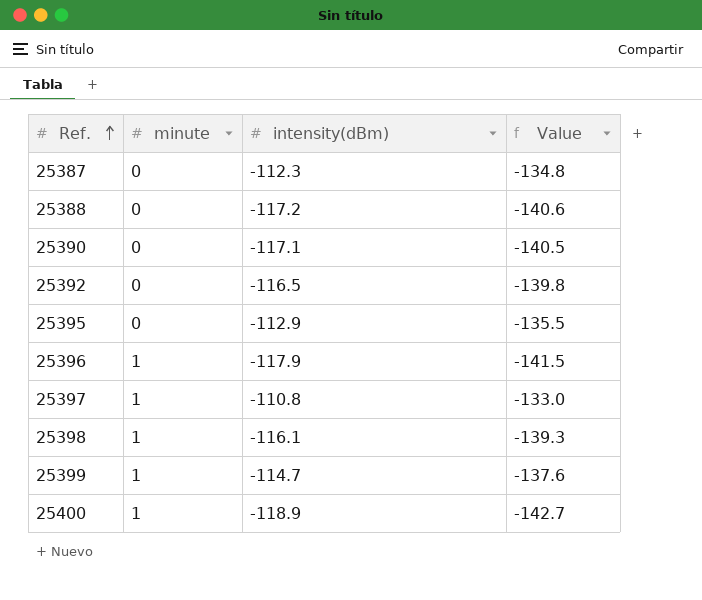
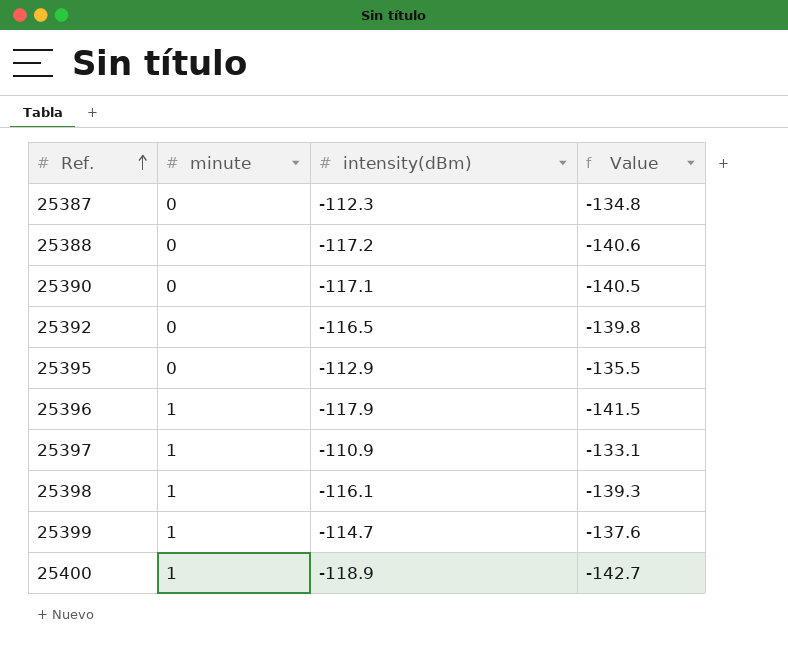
25397 | intensity(dBm): -110.8 -> -110.9
25397 | Value: -133.0 -> -133.1

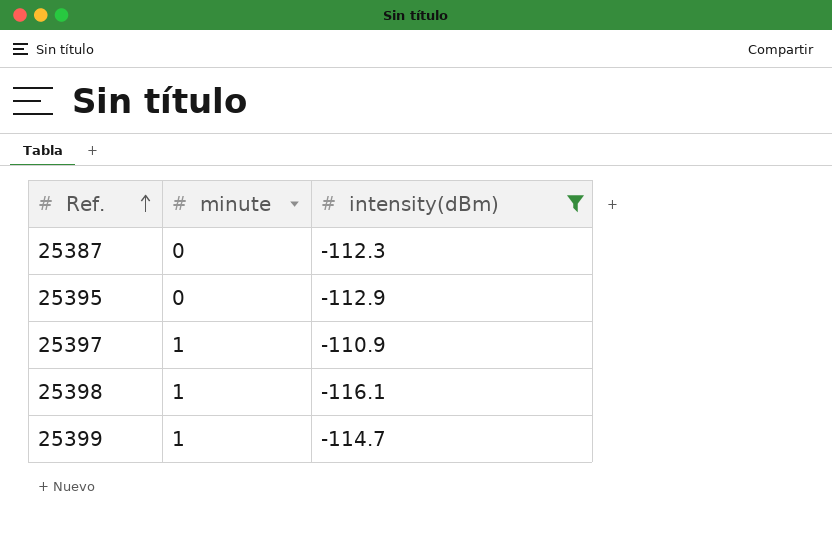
filter: none -> intensity(dBm) >= -116.1
column Value | formula: [intensity(dBm)] * 1.2 -> none

